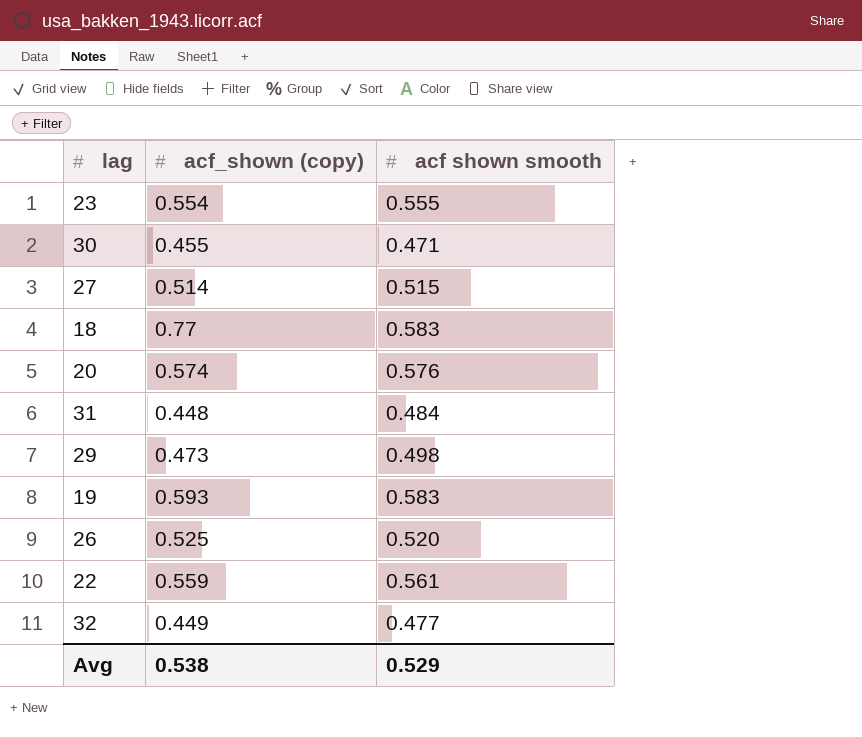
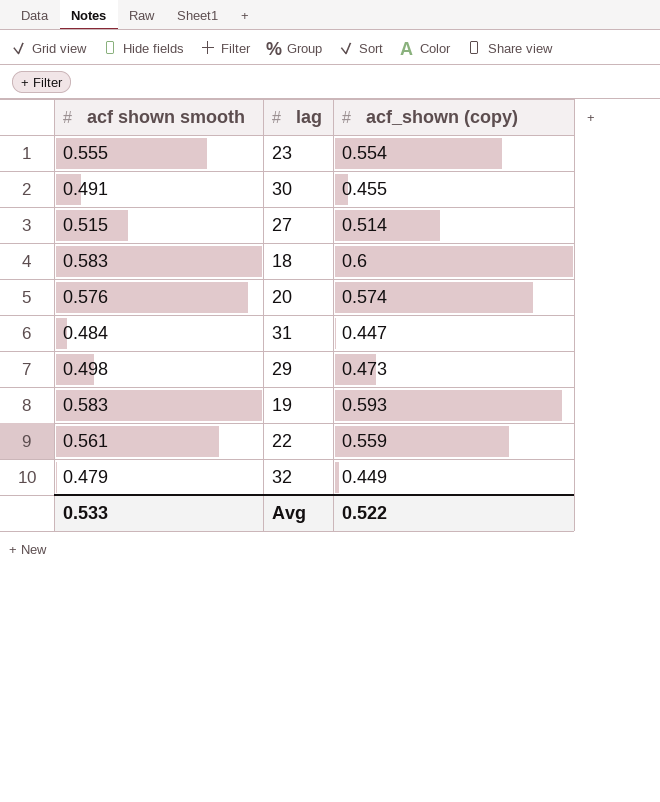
column acf shown smooth | position: 3 -> 1
row 26: 0.525 | 0.520 -> none
30 | acf shown smooth: 0.471 -> 0.491
18 | acf_shown (copy): 0.77 -> 0.6
31 | acf_shown (copy): 0.448 -> 0.447
32 | acf shown smooth: 0.477 -> 0.479
Avg | acf shown smooth: 0.529 -> 0.533
Avg | acf_shown (copy): 0.538 -> 0.522

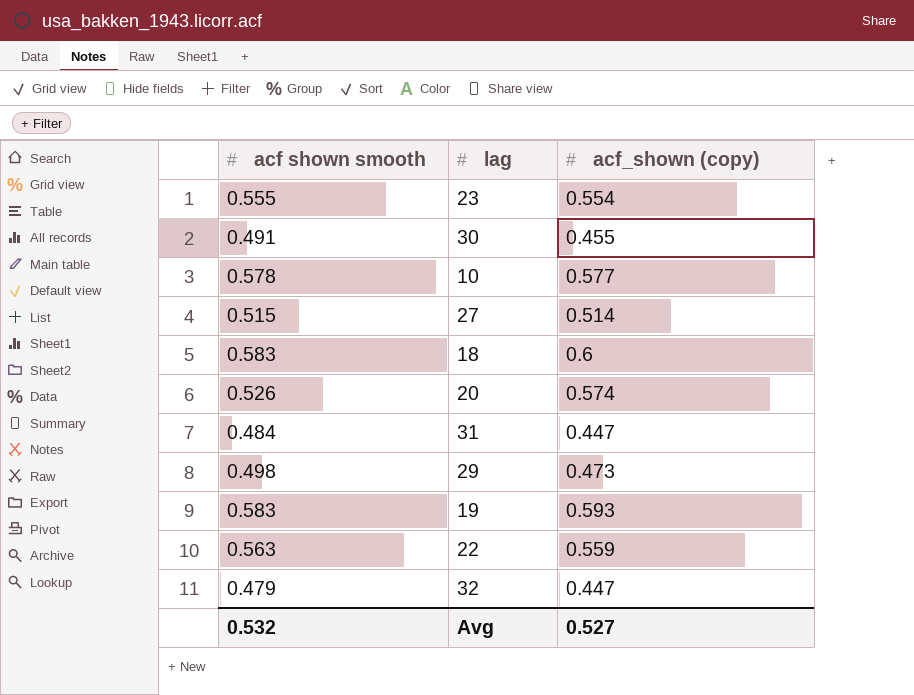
row 10: none -> 0.578 | 0.577
20 | acf shown smooth: 0.576 -> 0.526
22 | acf shown smooth: 0.561 -> 0.563
32 | acf_shown (copy): 0.449 -> 0.447
Avg | acf shown smooth: 0.533 -> 0.532
Avg | acf_shown (copy): 0.522 -> 0.527

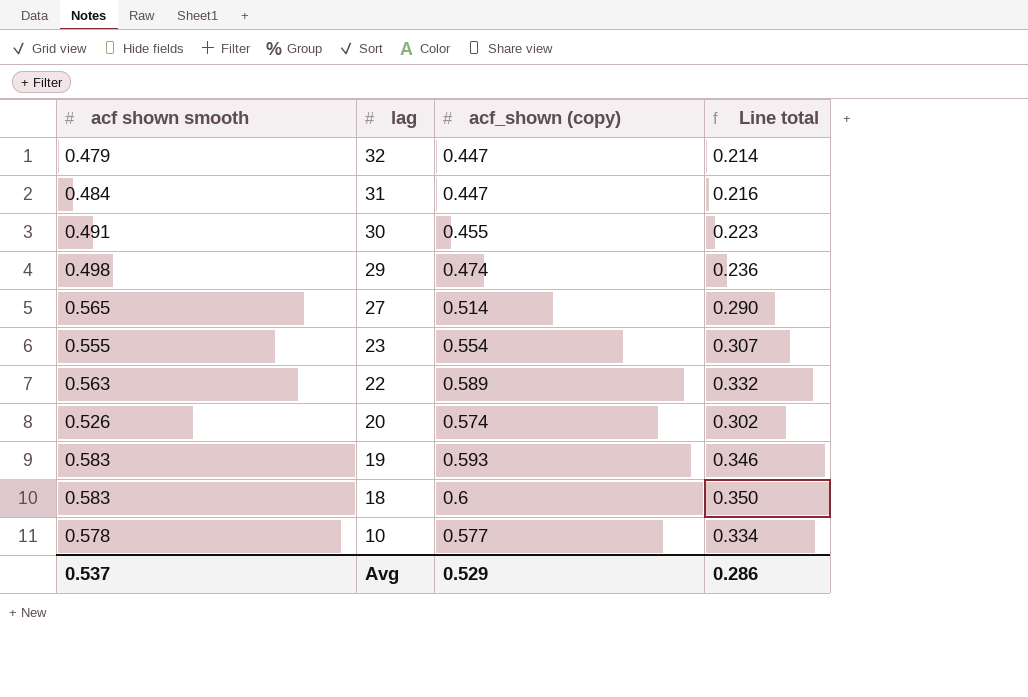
row order: none -> lag descending
column Line total | formula: none -> [acf shown smooth] * [acf_shown (copy)]
29 | acf_shown (copy): 0.473 -> 0.474
27 | acf shown smooth: 0.515 -> 0.565
22 | acf_shown (copy): 0.559 -> 0.589
Avg | acf shown smooth: 0.532 -> 0.537
Avg | acf_shown (copy): 0.527 -> 0.529

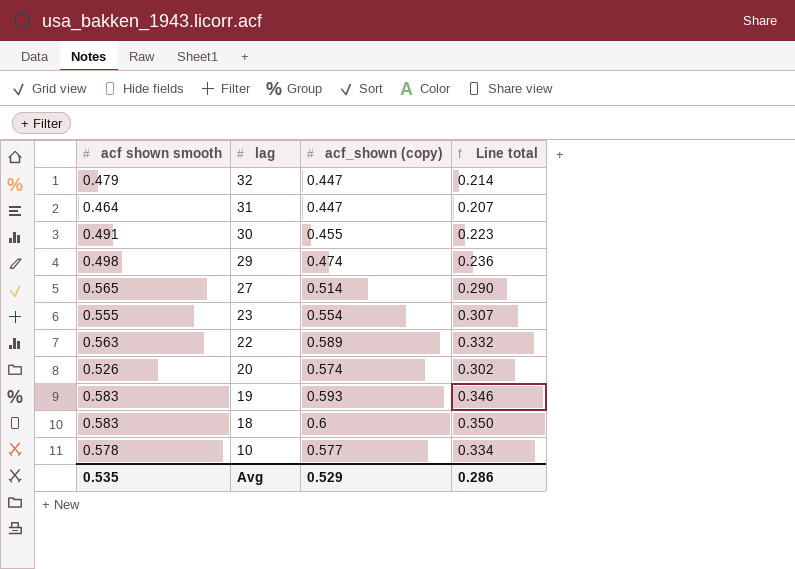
31 | acf shown smooth: 0.484 -> 0.464
31 | Line total: 0.216 -> 0.207
Avg | acf shown smooth: 0.537 -> 0.535

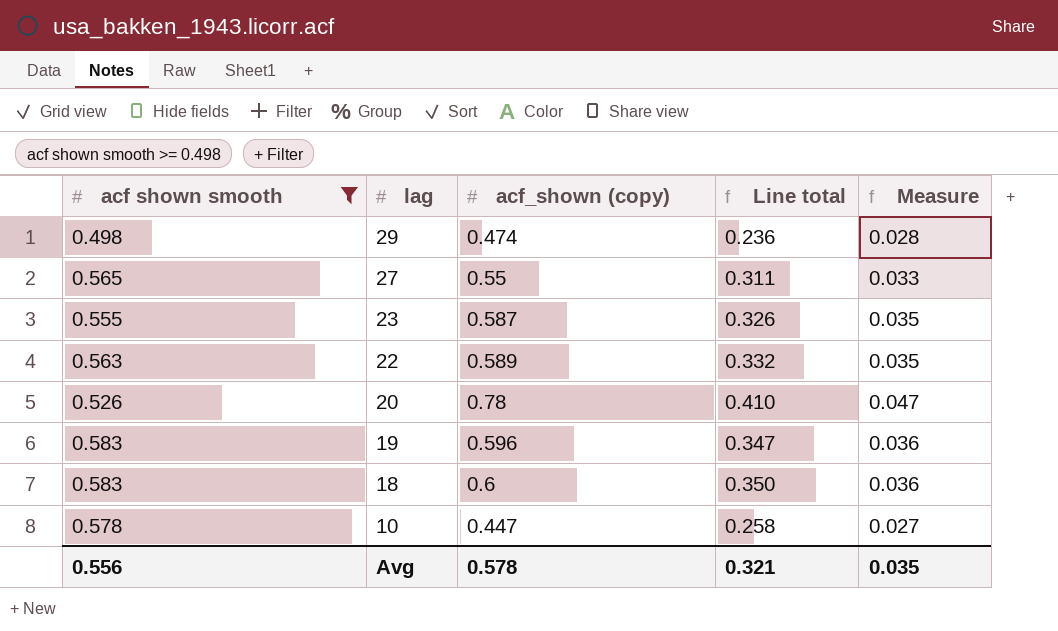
filter: none -> acf shown smooth >= 0.498
column Measure | formula: none -> [acf_shown (copy)] * 0.06
27 | acf_shown (copy): 0.514 -> 0.55
27 | Line total: 0.290 -> 0.311
23 | acf_shown (copy): 0.554 -> 0.587
23 | Line total: 0.307 -> 0.326
20 | acf_shown (copy): 0.574 -> 0.78
20 | Line total: 0.302 -> 0.410
19 | acf_shown (copy): 0.593 -> 0.596
19 | Line total: 0.346 -> 0.347
10 | acf_shown (copy): 0.577 -> 0.447
10 | Line total: 0.334 -> 0.258
Avg | acf shown smooth: 0.535 -> 0.556
Avg | acf_shown (copy): 0.529 -> 0.578
Avg | Line total: 0.286 -> 0.321

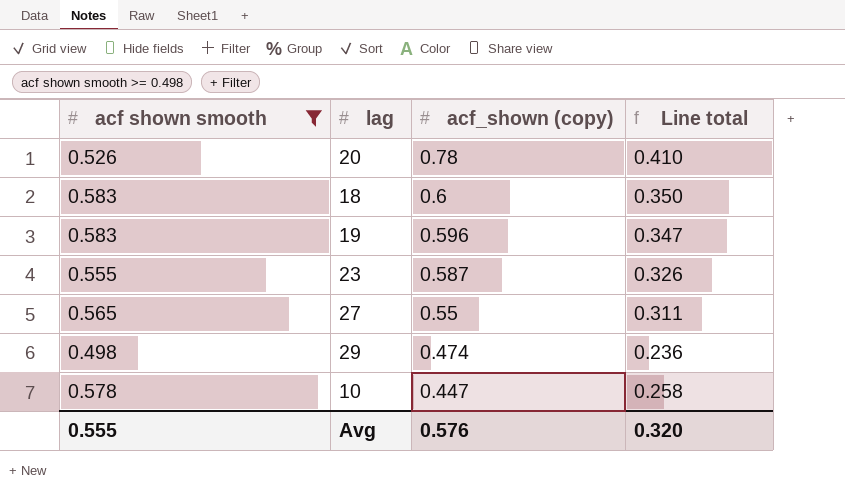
row order: lag descending -> acf_shown (copy) descending
column Measure | formula: [acf_shown (copy)] * 0.06 -> none
row 22: 0.563 | 0.589 | 0.332 | 0.035 -> none
Avg | acf shown smooth: 0.556 -> 0.555
Avg | acf_shown (copy): 0.578 -> 0.576
Avg | Line total: 0.321 -> 0.320

